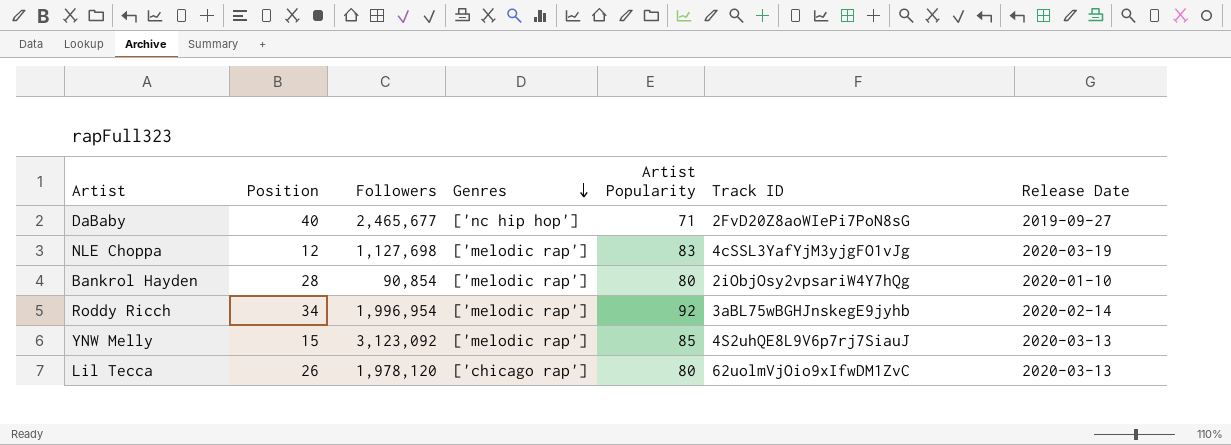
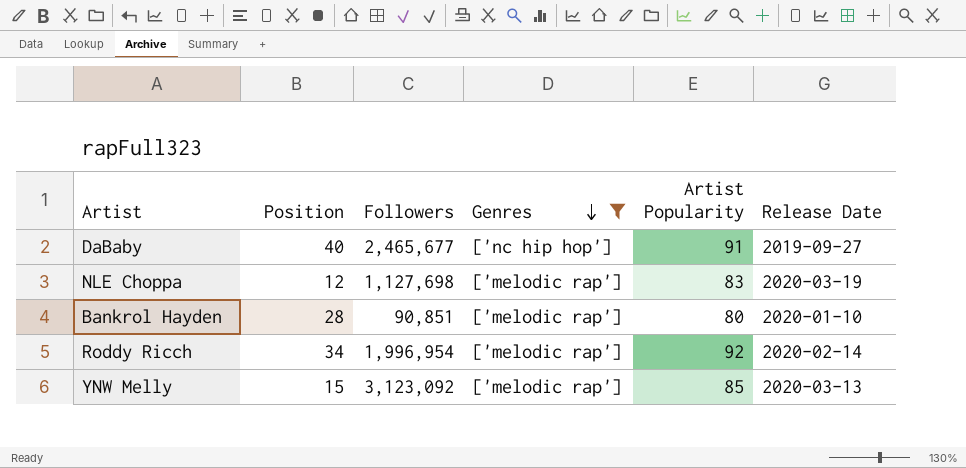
filter: none -> Genres != ['chicago rap']
column Track ID | position: 6 -> none
DaBaby | Artist Popularity: 71 -> 91
Bankrol Hayden | Followers: 90,854 -> 90,851

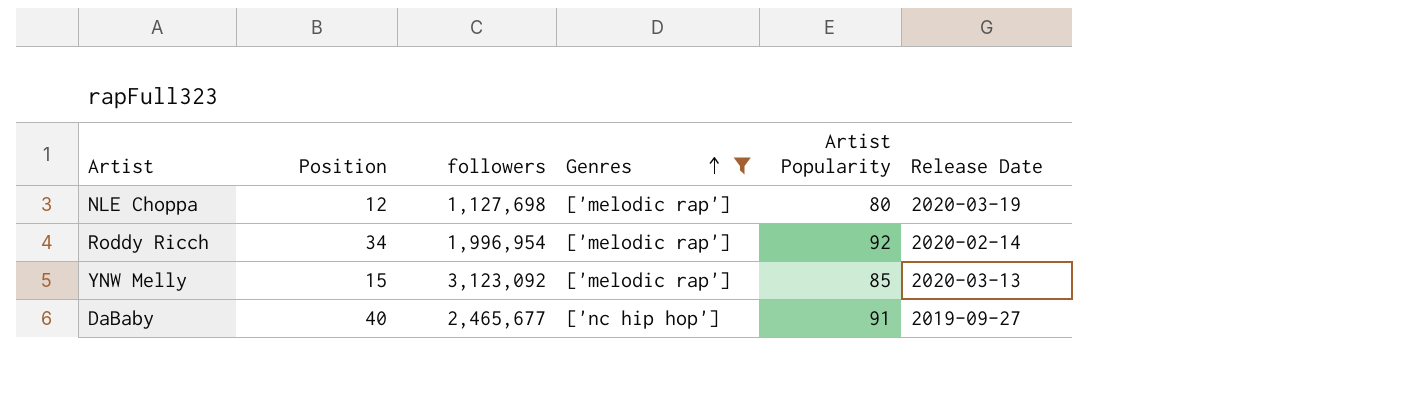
row order: Genres descending -> Genres ascending
column name: Followers -> followers
row Bankrol Hayden: 28 | 90,851 | ['melodic rap'] | 80 | 2020-01-10 -> none
NLE Choppa | Artist Popularity: 83 -> 80

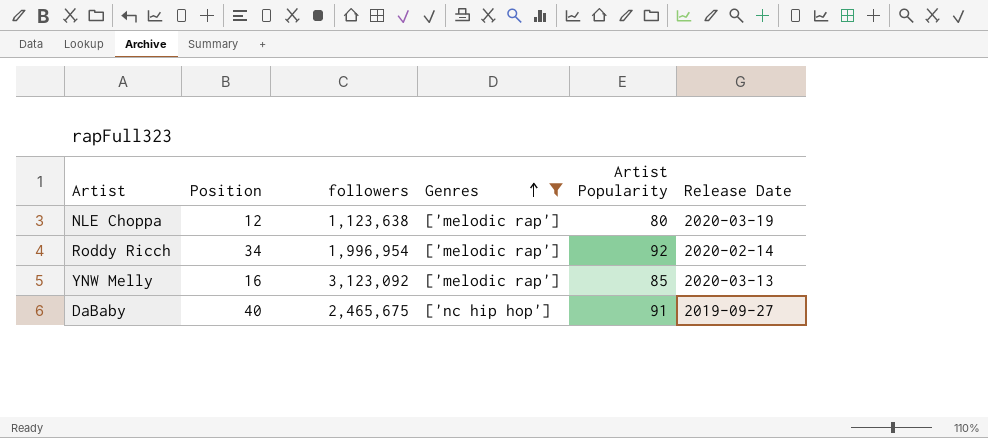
NLE Choppa | followers: 1,127,698 -> 1,123,638
YNW Melly | Position: 15 -> 16
DaBaby | followers: 2,465,677 -> 2,465,675

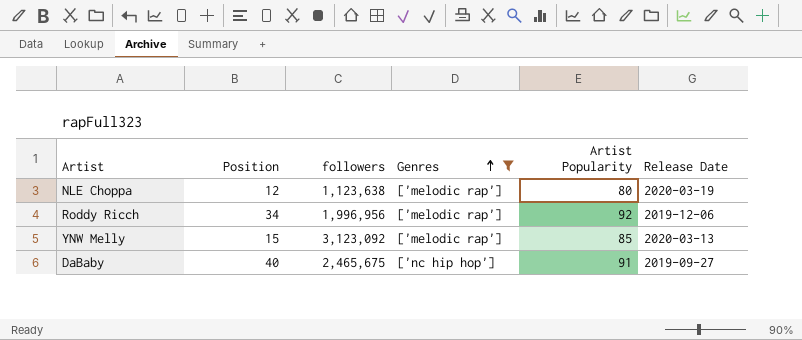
Roddy Ricch | followers: 1,996,954 -> 1,996,956
Roddy Ricch | Release Date: 2020-02-14 -> 2019-12-06
YNW Melly | Position: 16 -> 15

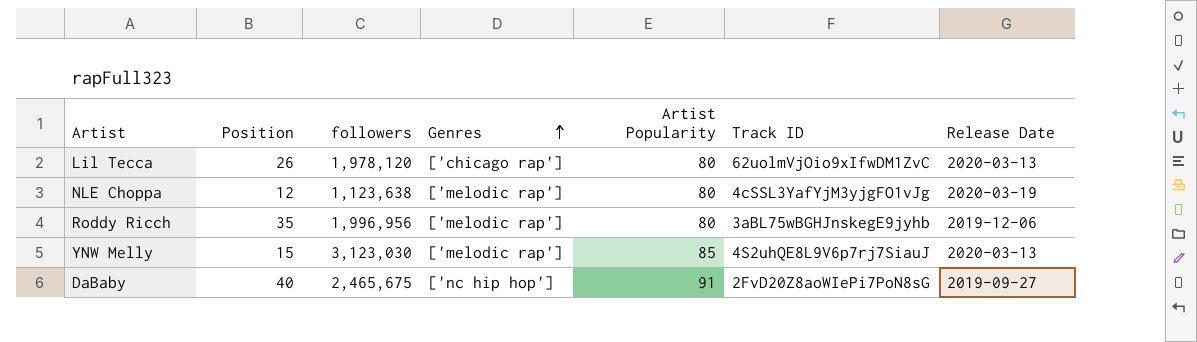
filter: Genres != ['chicago rap'] -> none
column Track ID | position: none -> 6
Roddy Ricch | Position: 34 -> 35
Roddy Ricch | Artist Popularity: 92 -> 80
YNW Melly | followers: 3,123,092 -> 3,123,030

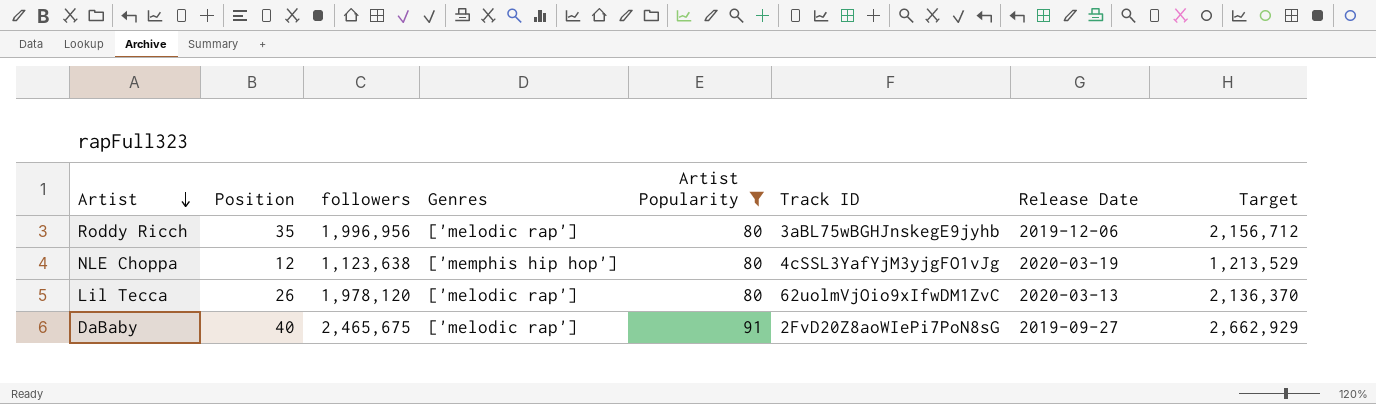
filter: none -> Artist Popularity != 85
row order: Genres ascending -> Artist descending
column Target | formula: none -> [followers] * 1.08
NLE Choppa | Genres: ['melodic rap'] -> ['memphis hip hop']
Lil Tecca | Genres: ['chicago rap'] -> ['melodic rap']
DaBaby | Genres: ['nc hip hop'] -> ['melodic rap']

